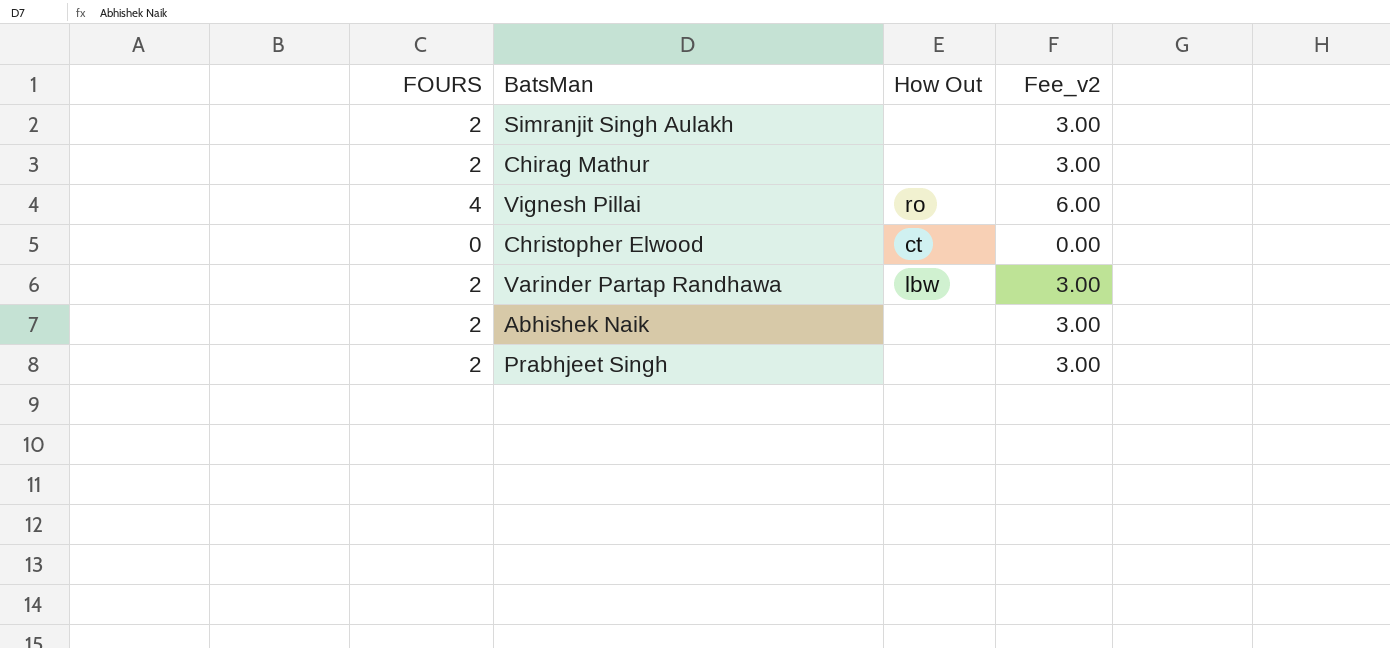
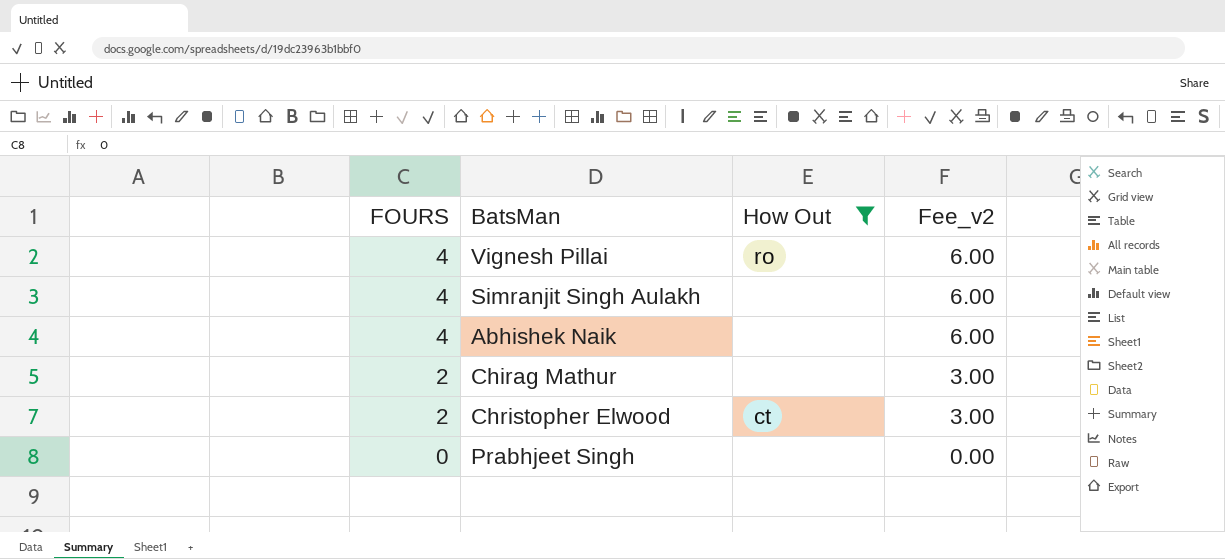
filter: none -> How Out != lbw
row order: none -> FOURS descending
Simranjit Singh Aulakh | FOURS: 2 -> 4
Simranjit Singh Aulakh | Fee_v2: 3.00 -> 6.00
Abhishek Naik | FOURS: 2 -> 4
Abhishek Naik | Fee_v2: 3.00 -> 6.00
Christopher Elwood | FOURS: 0 -> 2
Christopher Elwood | Fee_v2: 0.00 -> 3.00
Prabhjeet Singh | FOURS: 2 -> 0
Prabhjeet Singh | Fee_v2: 3.00 -> 0.00

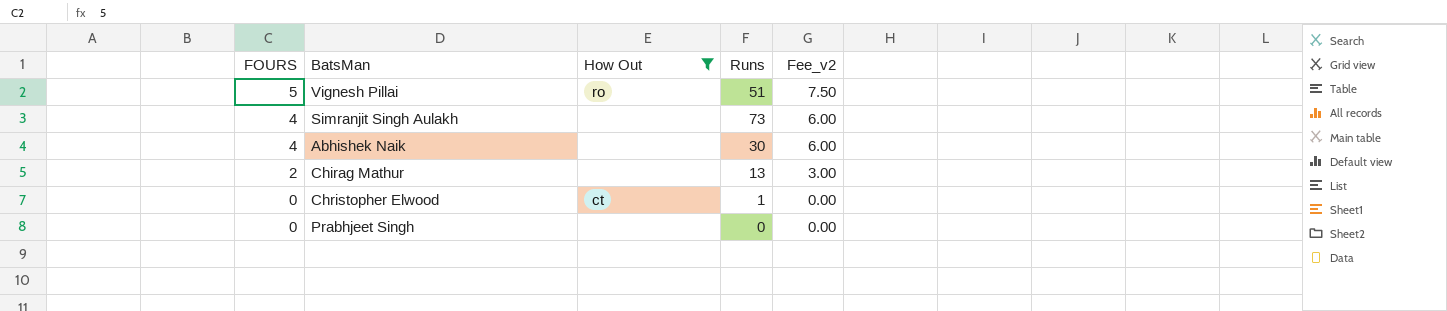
column Runs | position: none -> 4
Vignesh Pillai | FOURS: 4 -> 5
Vignesh Pillai | Fee_v2: 6.00 -> 7.50
Christopher Elwood | FOURS: 2 -> 0
Christopher Elwood | Fee_v2: 3.00 -> 0.00

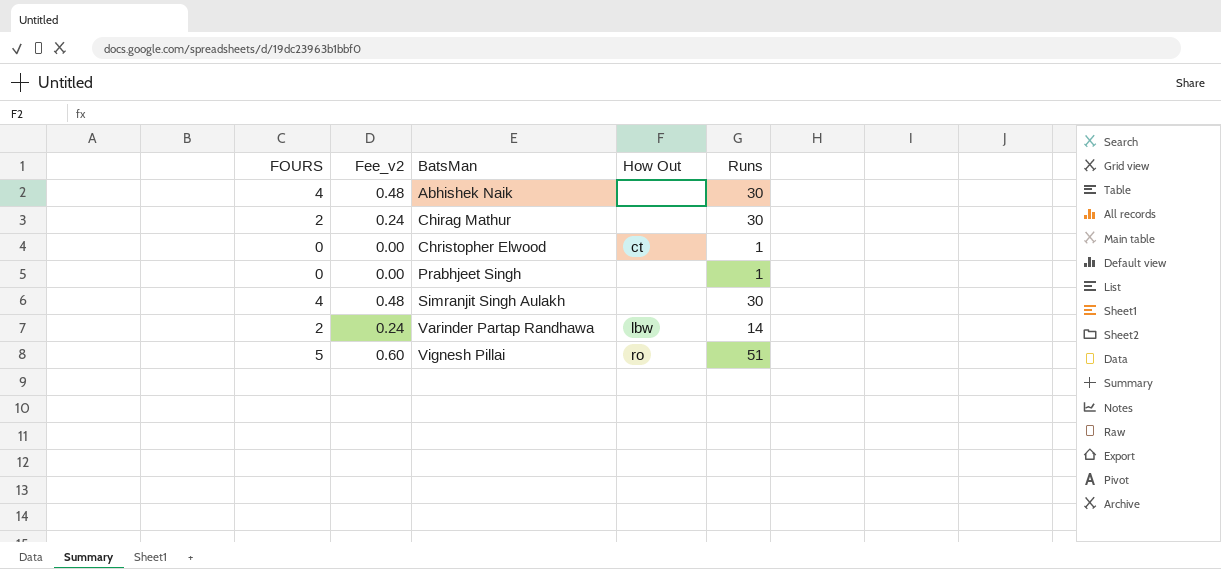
filter: How Out != lbw -> none
row order: FOURS descending -> BatsMan ascending
column Fee_v2 | formula: [FOURS] * 1.5 -> [FOURS] * 0.12
column Fee_v2 | position: 5 -> 2
Chirag Mathur | Runs: 13 -> 30
Prabhjeet Singh | Runs: 0 -> 1
Simranjit Singh Aulakh | Runs: 73 -> 30

